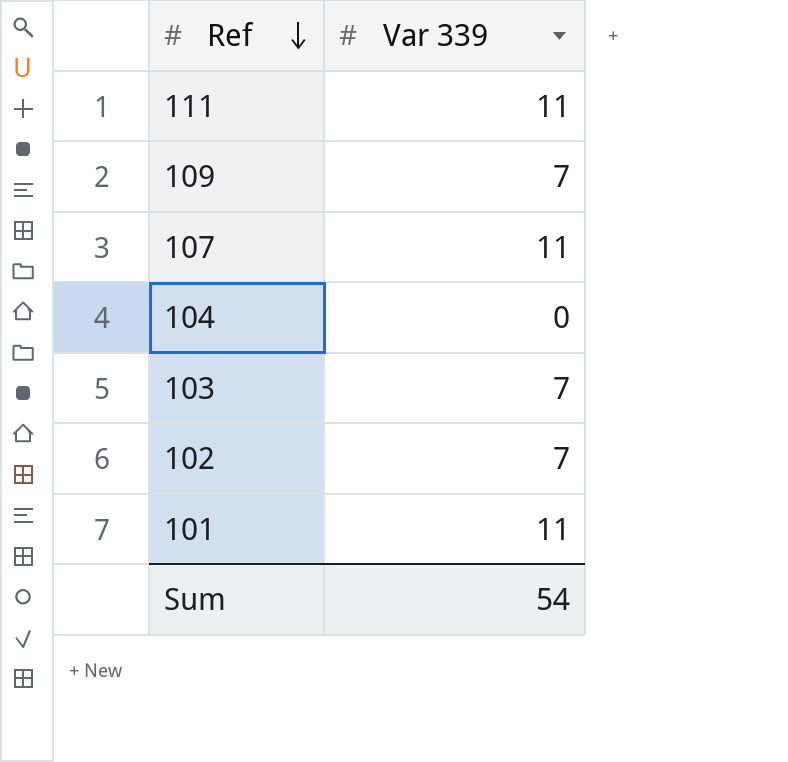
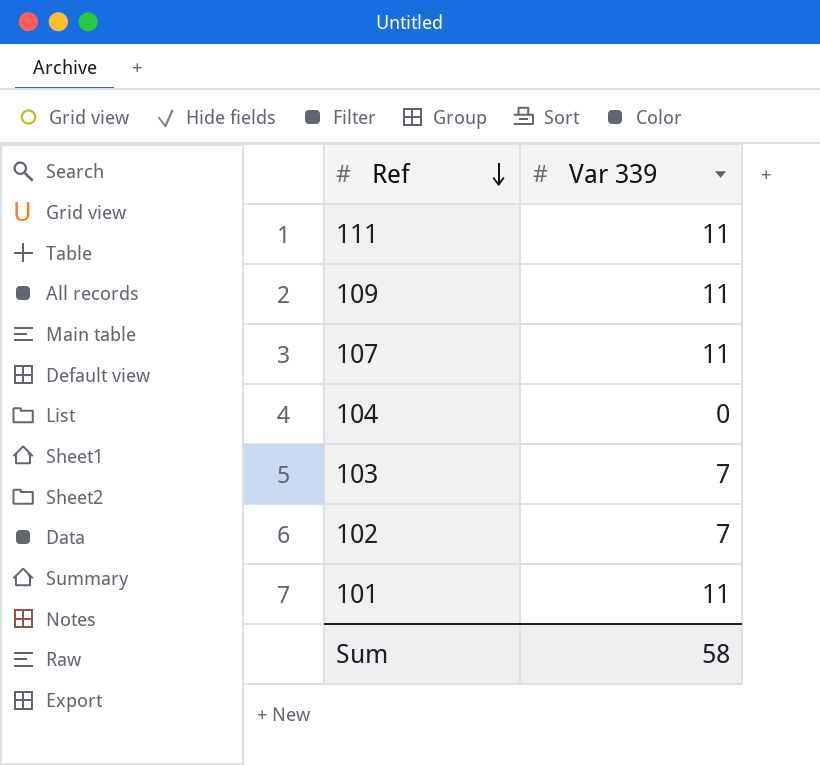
109 | Var 339: 7 -> 11
Sum | Var 339: 54 -> 58

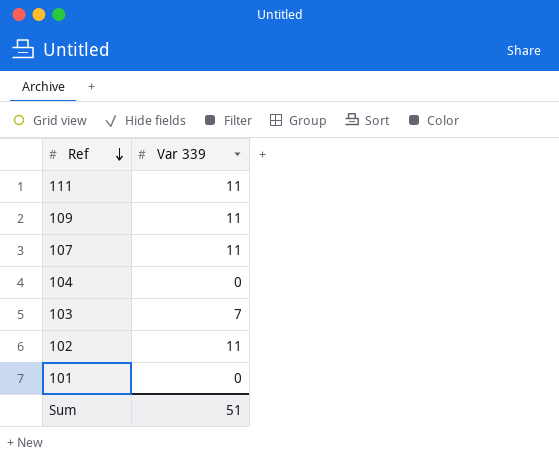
102 | Var 339: 7 -> 11
101 | Var 339: 11 -> 0
Sum | Var 339: 58 -> 51

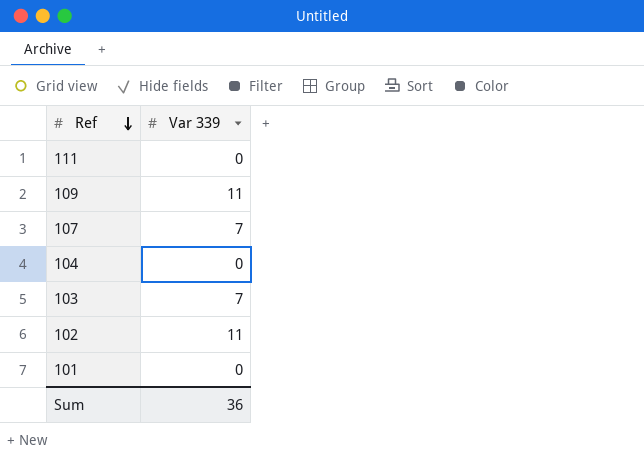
111 | Var 339: 11 -> 0
107 | Var 339: 11 -> 7
Sum | Var 339: 51 -> 36

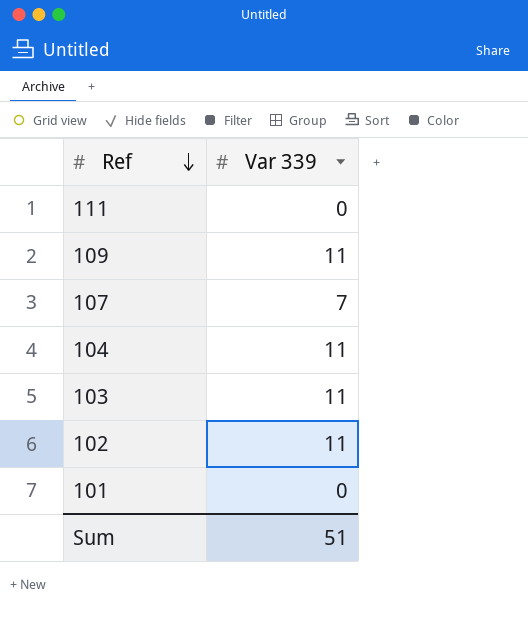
104 | Var 339: 0 -> 11
103 | Var 339: 7 -> 11
Sum | Var 339: 36 -> 51

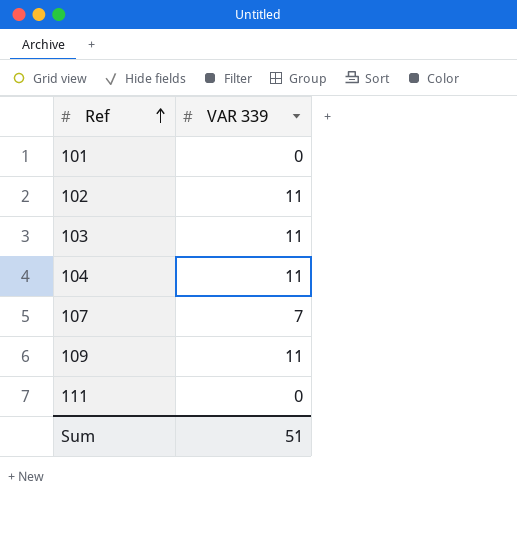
row order: Ref descending -> Ref ascending
column name: Var 339 -> VAR 339

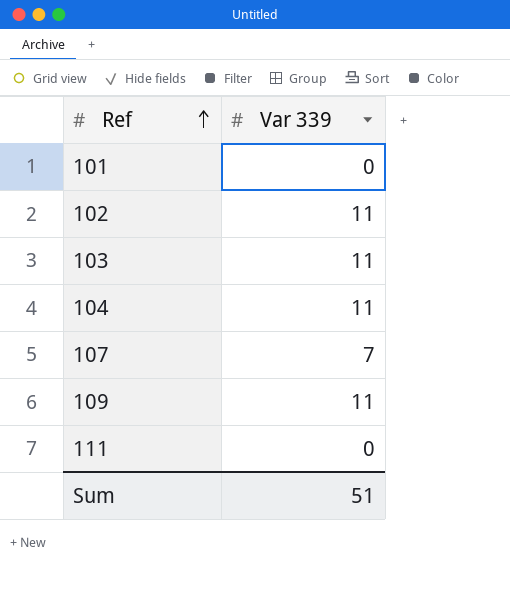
column name: VAR 339 -> Var 339

